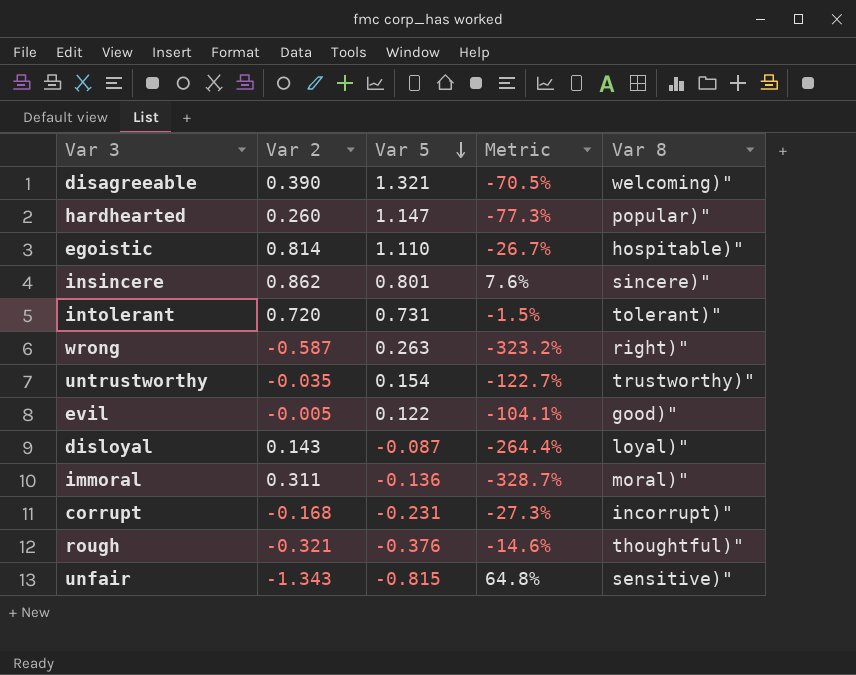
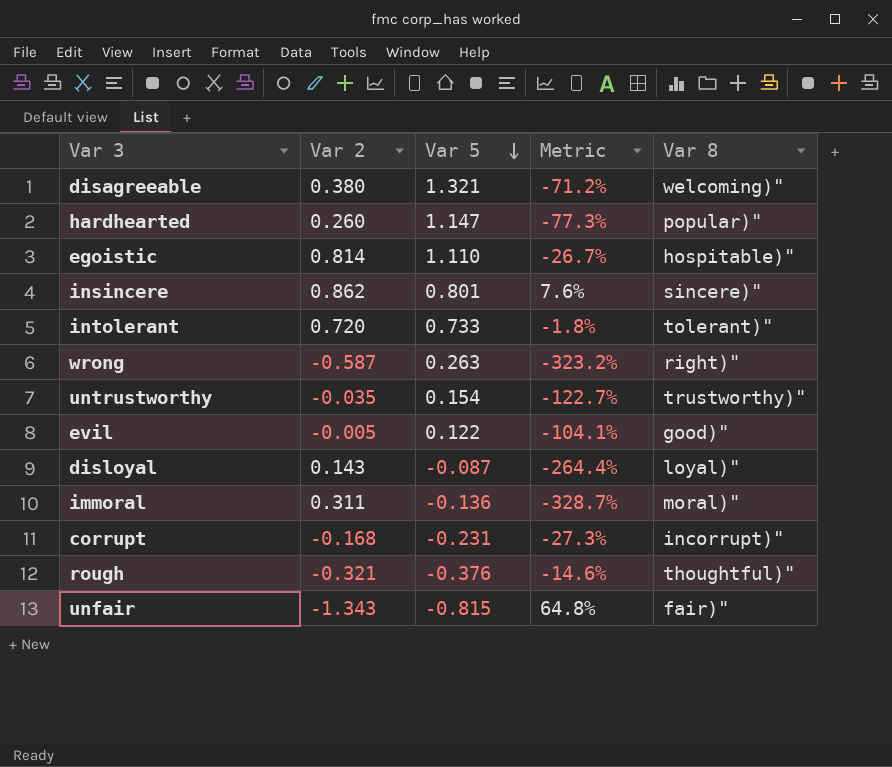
disagreeable | Var 2: 0.390 -> 0.380
disagreeable | Metric: -70.5% -> -71.2%
intolerant | Var 5: 0.731 -> 0.733
intolerant | Metric: -1.5% -> -1.8%
unfair | Var 8: sensitive)" -> fair)"

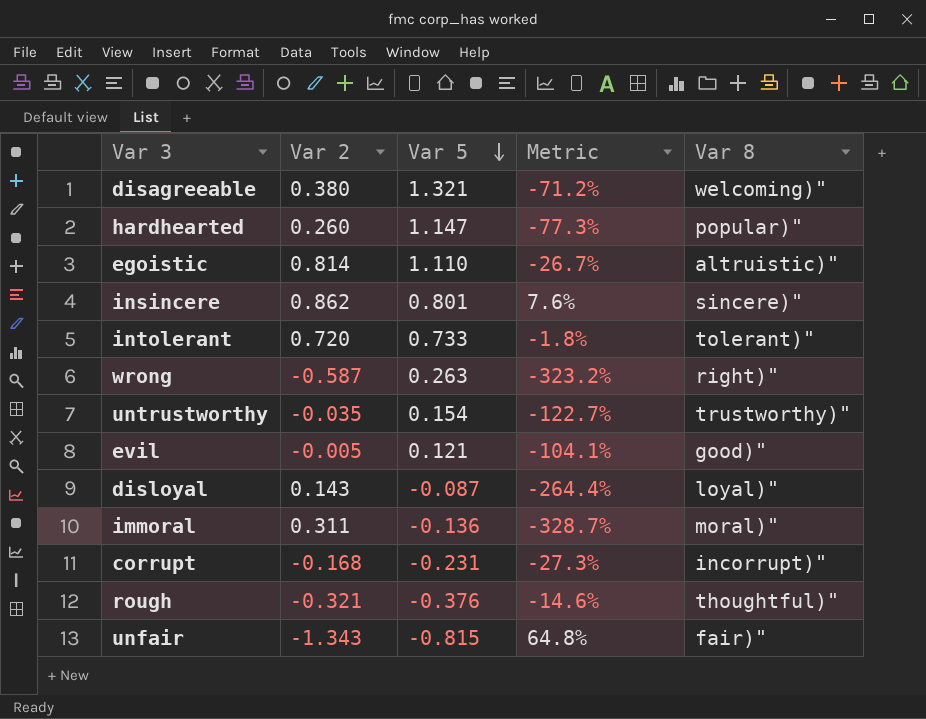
egoistic | Var 8: hospitable)" -> altruistic)"
evil | Var 5: 0.122 -> 0.121

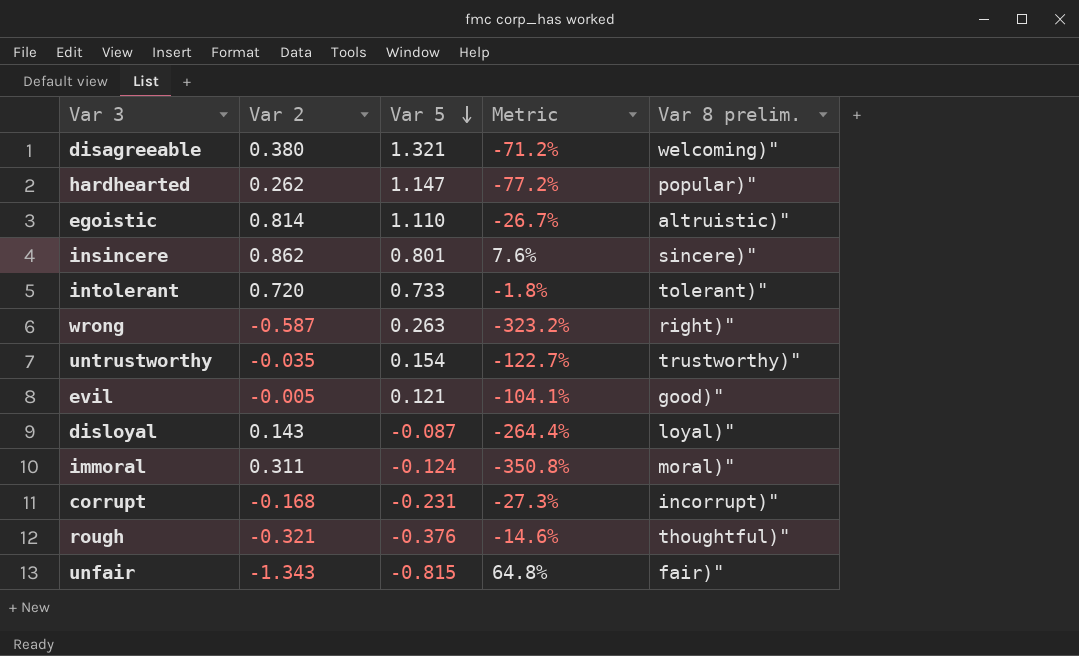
column name: Var 8 -> Var 8 prelim.
hardhearted | Var 2: 0.260 -> 0.262
hardhearted | Metric: -77.3% -> -77.2%
immoral | Var 5: -0.136 -> -0.124
immoral | Metric: -328.7% -> -350.8%

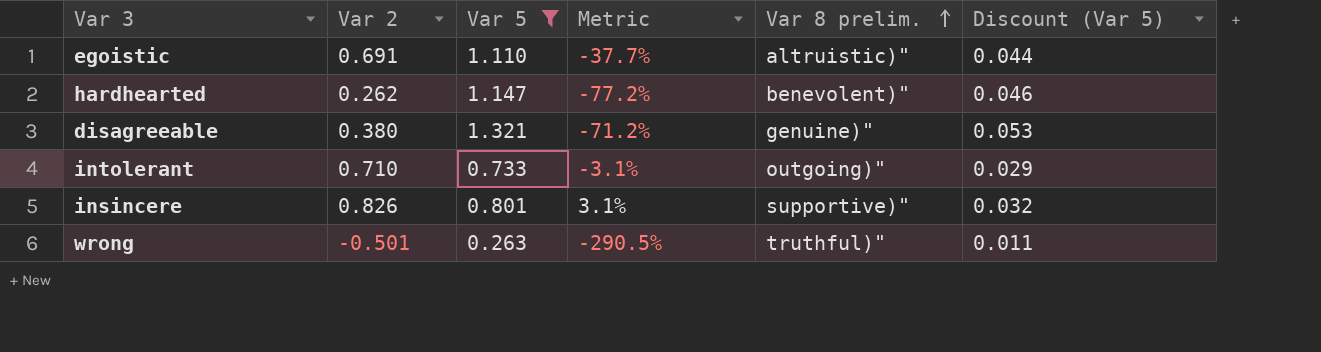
filter: none -> Var 5 >= 0.263
row order: Var 5 descending -> Var 8 prelim. ascending
column Discount (Var 5) | formula: none -> [Var 5] * 0.04
egoistic | Var 2: 0.814 -> 0.691
egoistic | Metric: -26.7% -> -37.7%
hardhearted | Var 8 prelim.: popular)" -> benevolent)"
disagreeable | Var 8 prelim.: welcoming)" -> genuine)"
intolerant | Var 2: 0.720 -> 0.710
intolerant | Metric: -1.8% -> -3.1%
intolerant | Var 8 prelim.: tolerant)" -> outgoing)"
insincere | Var 2: 0.862 -> 0.826
insincere | Metric: 7.6% -> 3.1%
insincere | Var 8 prelim.: sincere)" -> supportive)"
wrong | Var 2: -0.587 -> -0.501
wrong | Metric: -323.2% -> -290.5%
wrong | Var 8 prelim.: right)" -> truthful)"

